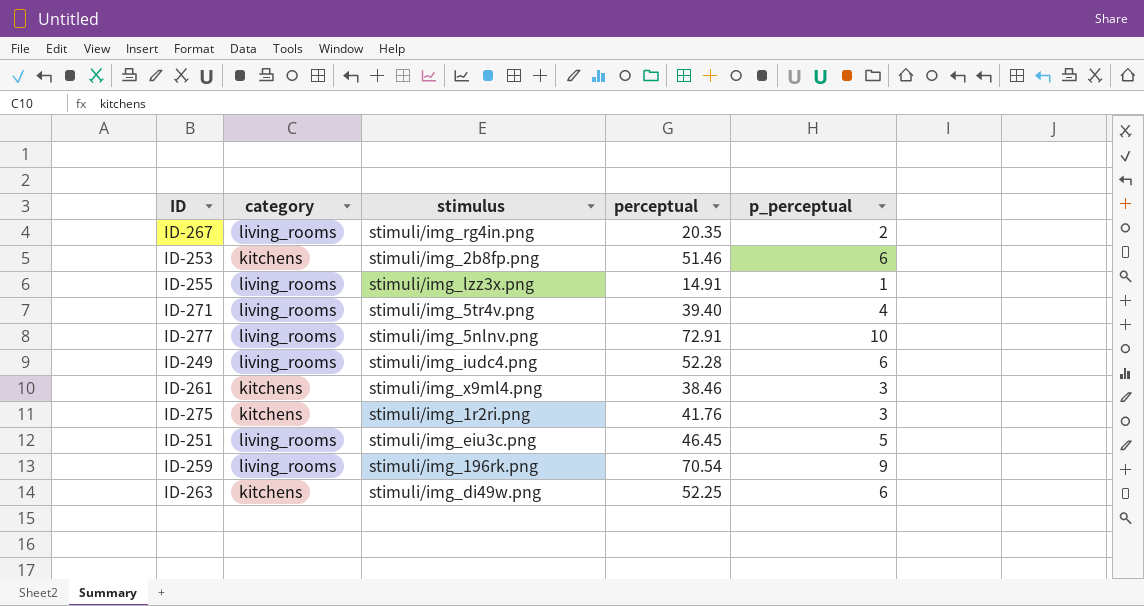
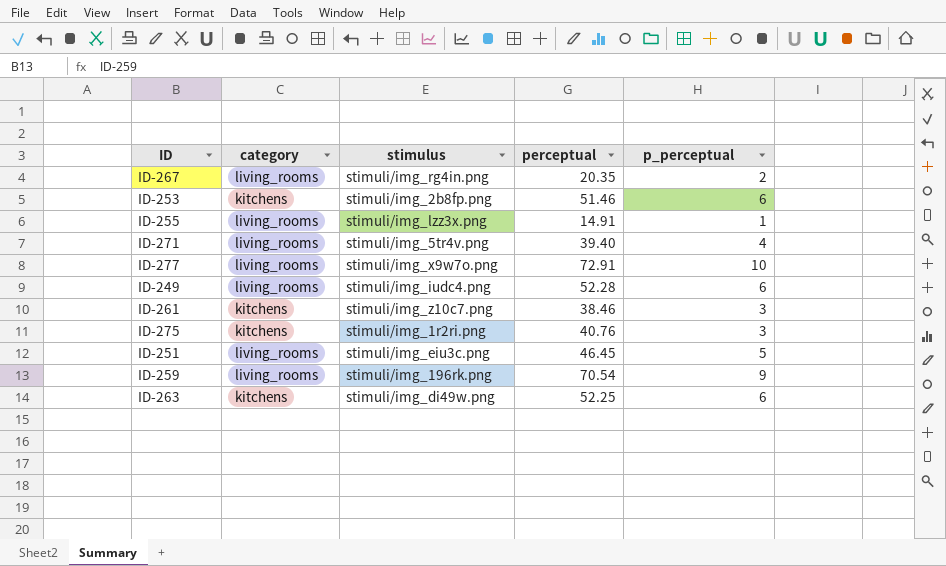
ID-277 | stimulus: stimuli/img_5nlnv.png -> stimuli/img_x9w7o.png
ID-261 | stimulus: stimuli/img_x9ml4.png -> stimuli/img_z10c7.png
ID-275 | perceptual: 41.76 -> 40.76

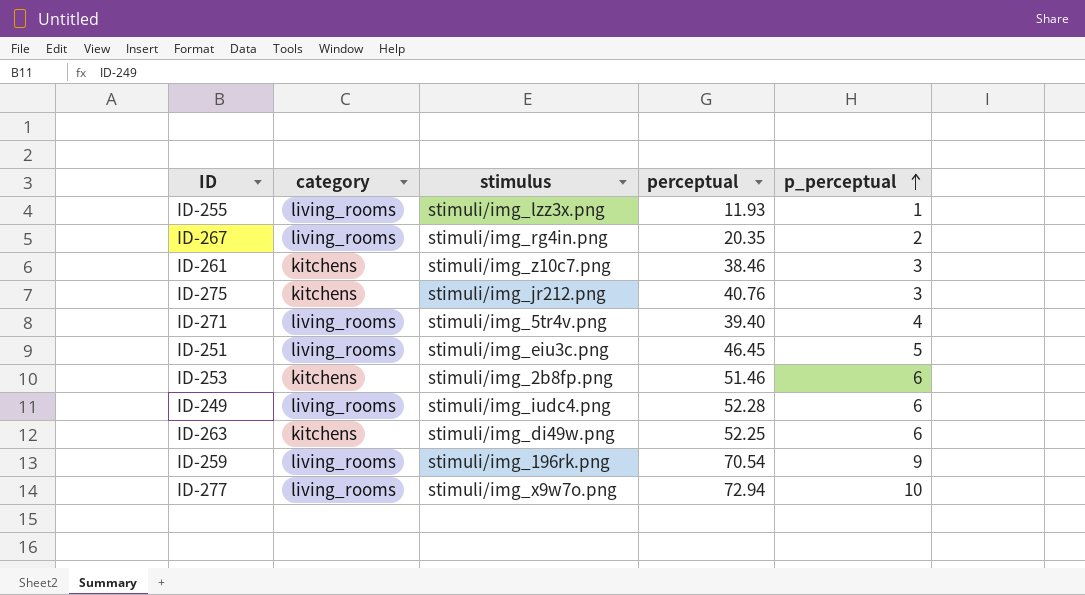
row order: none -> p_perceptual ascending
ID-255 | perceptual: 14.91 -> 11.93
ID-275 | stimulus: stimuli/img_1r2ri.png -> stimuli/img_jr212.png
ID-277 | perceptual: 72.91 -> 72.94

